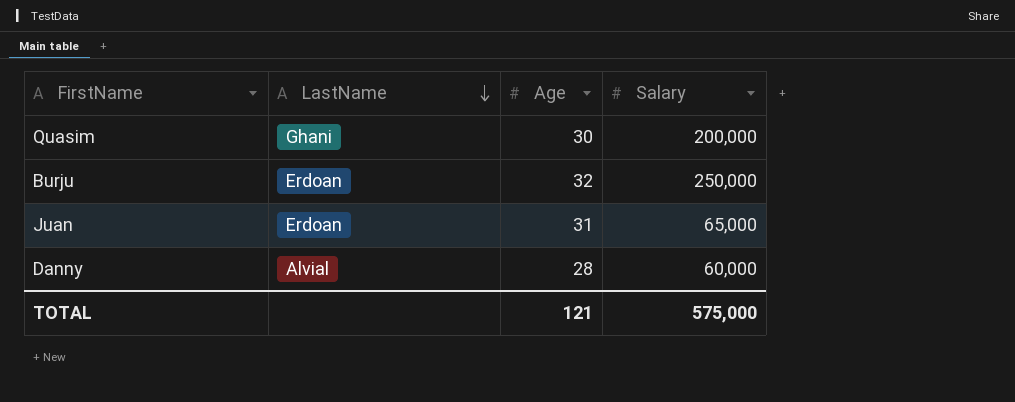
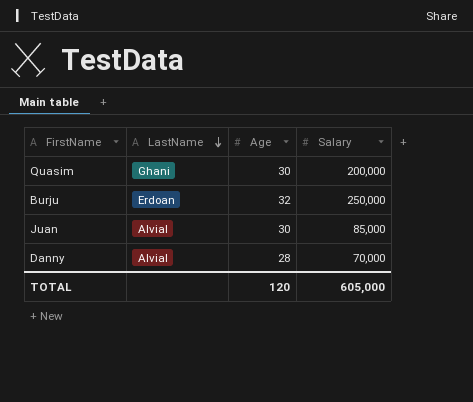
Juan | LastName: Erdoan -> Alvial
Juan | Age: 31 -> 30
Juan | Salary: 65,000 -> 85,000
Danny | Salary: 60,000 -> 70,000
TOTAL | Age: 121 -> 120
TOTAL | Salary: 575,000 -> 605,000

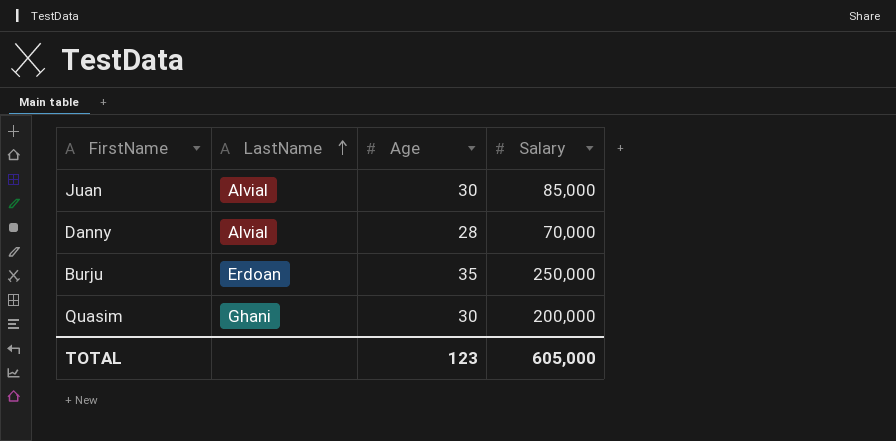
row order: LastName descending -> LastName ascending
Burju | Age: 32 -> 35
TOTAL | Age: 120 -> 123

